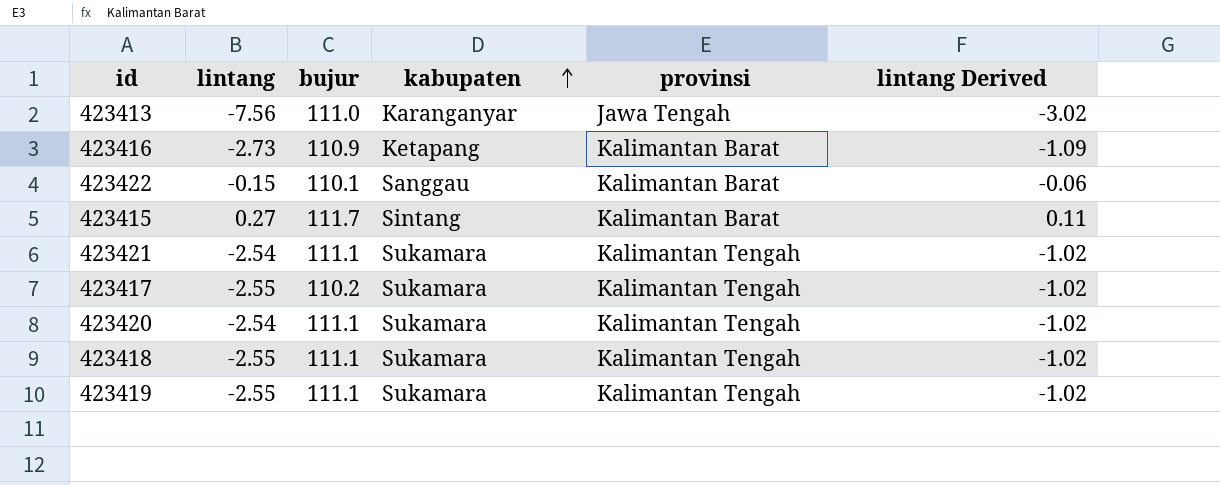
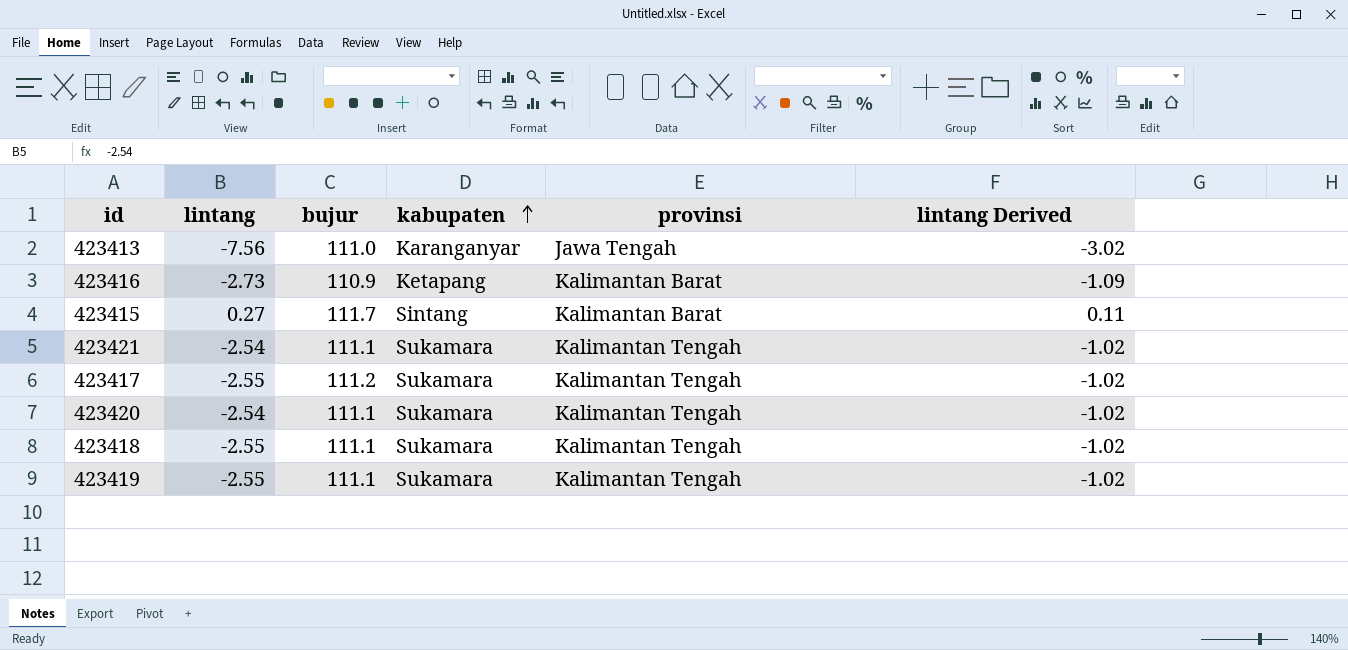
row 423422: -0.15 | 110.1 | Sanggau | Kalimantan Barat | -0.06 -> none
423417 | bujur: 110.2 -> 111.2

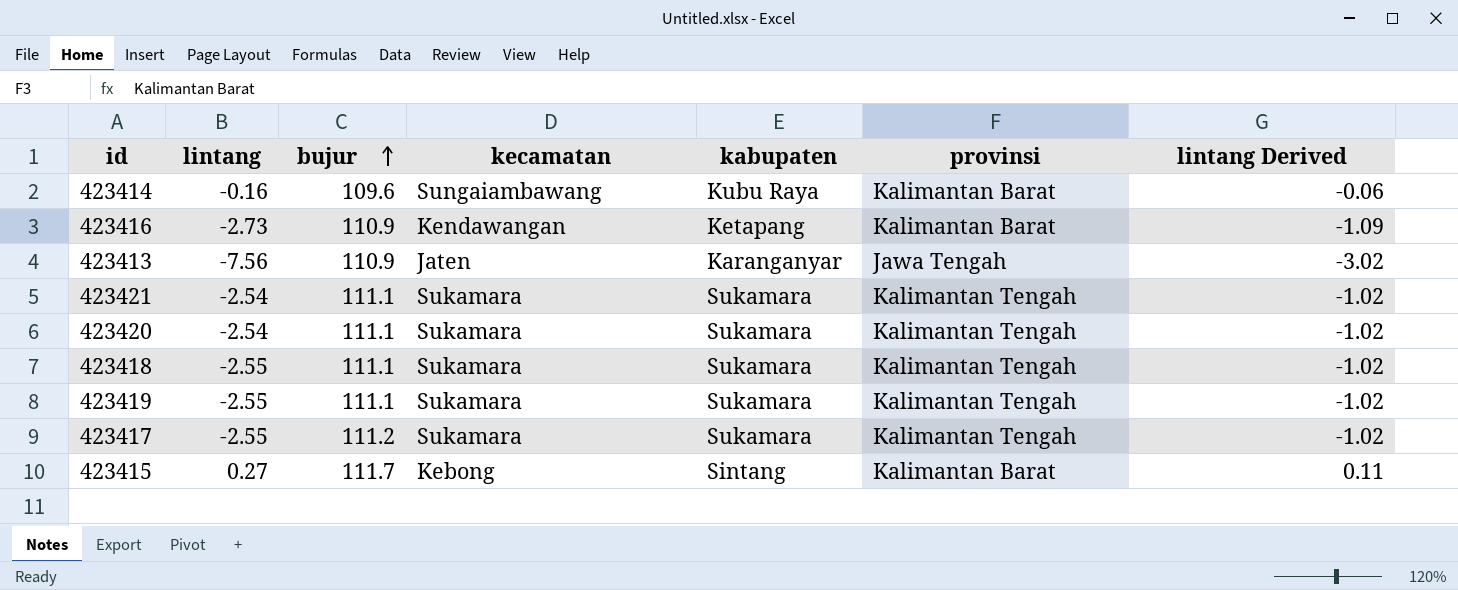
row order: kabupaten ascending -> bujur ascending
column kecamatan | position: none -> 4
row 423414: none -> -0.16 | 109.6 | Sungaiambawang | Kubu Raya | Kalimantan Barat | -0.06
423413 | bujur: 111.0 -> 110.9

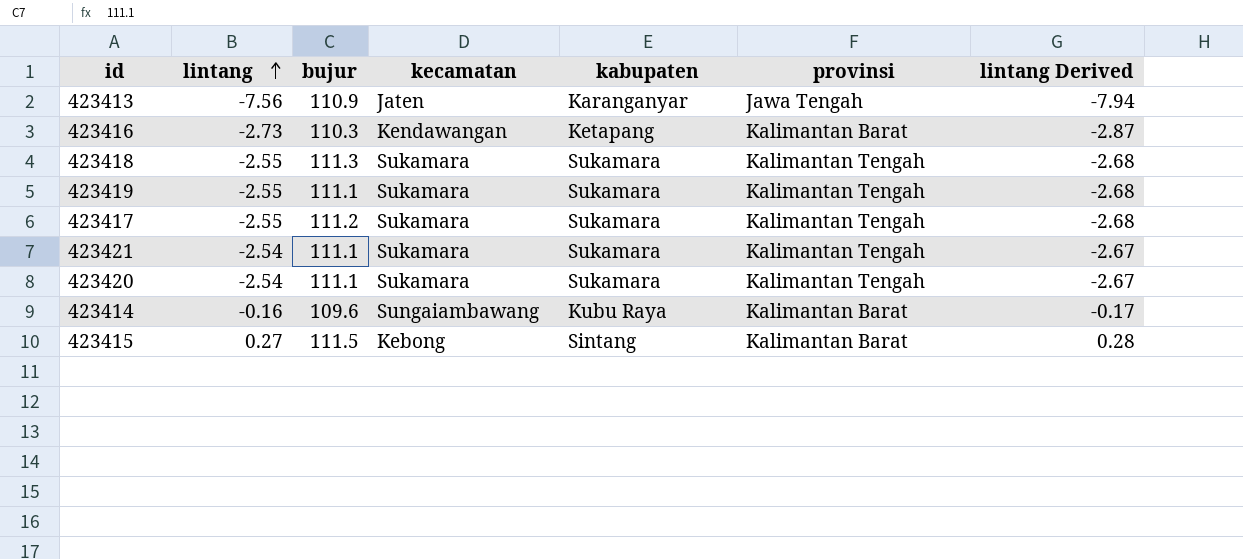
row order: bujur ascending -> lintang ascending
column lintang Derived | formula: [lintang] * 0.4 -> [lintang] * 1.05
423416 | bujur: 110.9 -> 110.3
423418 | bujur: 111.1 -> 111.3
423415 | bujur: 111.7 -> 111.5

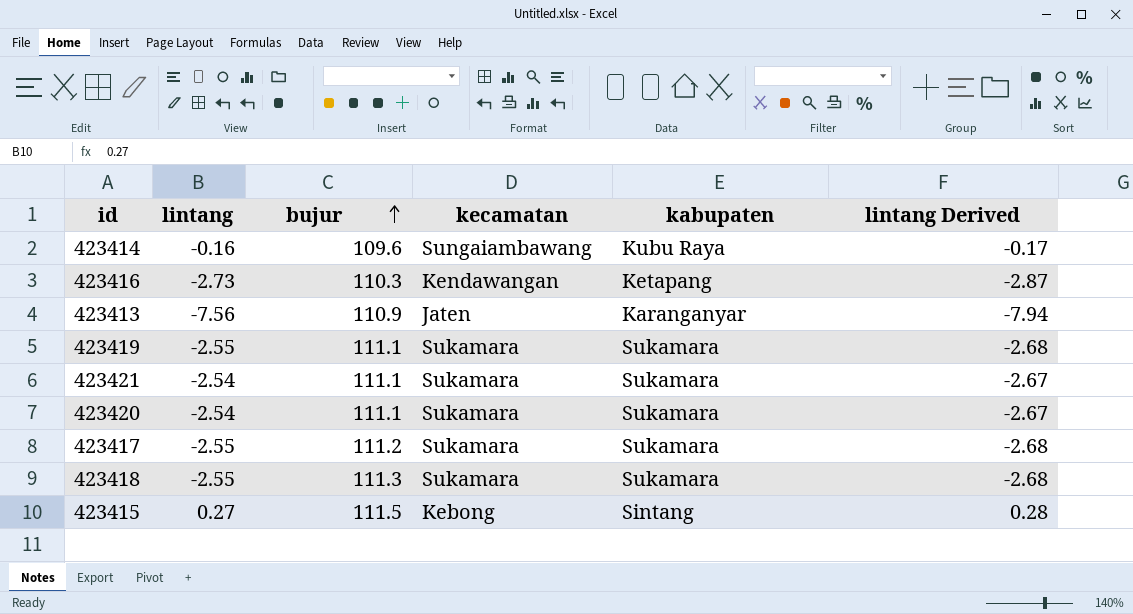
row order: lintang ascending -> bujur ascending
column provinsi | position: 6 -> none

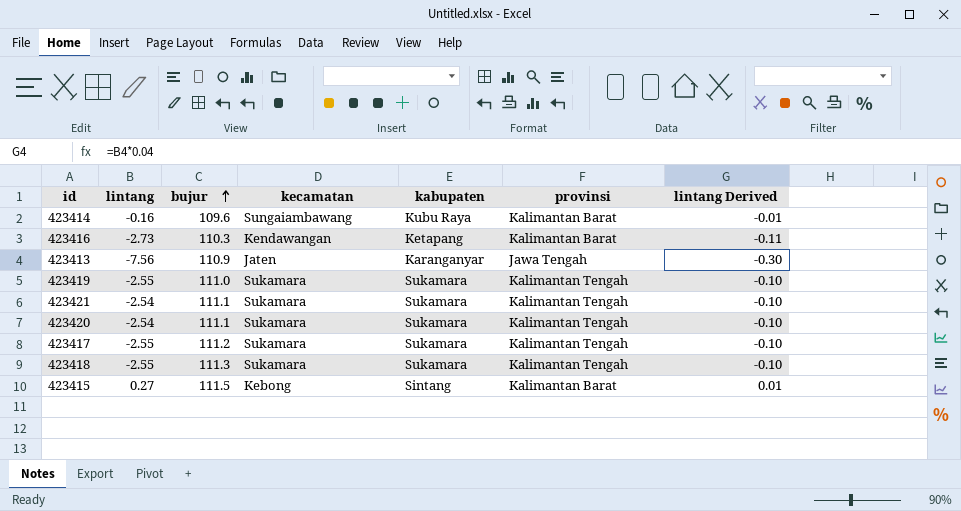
column provinsi | position: none -> 6
column lintang Derived | formula: [lintang] * 1.05 -> [lintang] * 0.04
423419 | bujur: 111.1 -> 111.0

